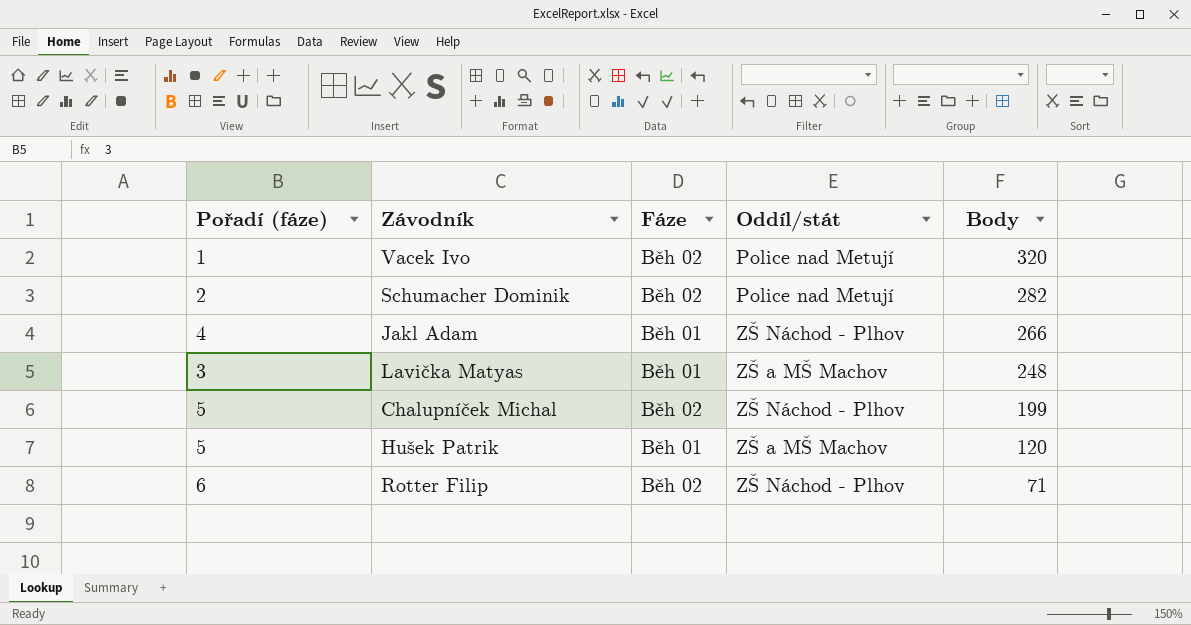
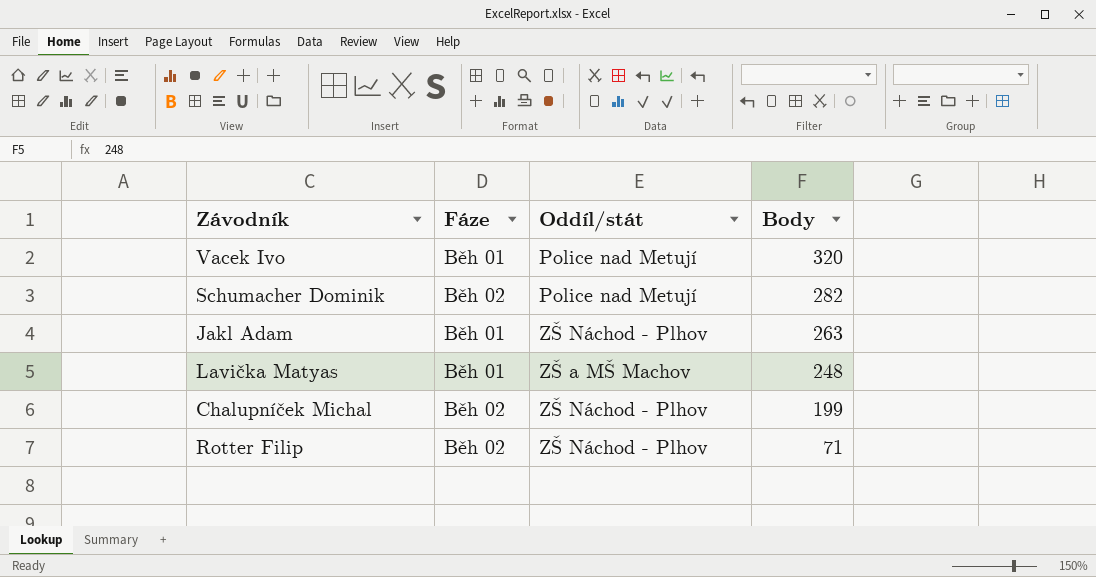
column Pořadí (fáze) | position: 1 -> none
row Hušek Patrik: 5 | Běh 01 | ZŠ a MŠ Machov | 120 -> none
Vacek Ivo | Fáze: Běh 02 -> Běh 01
Jakl Adam | Body: 266 -> 263

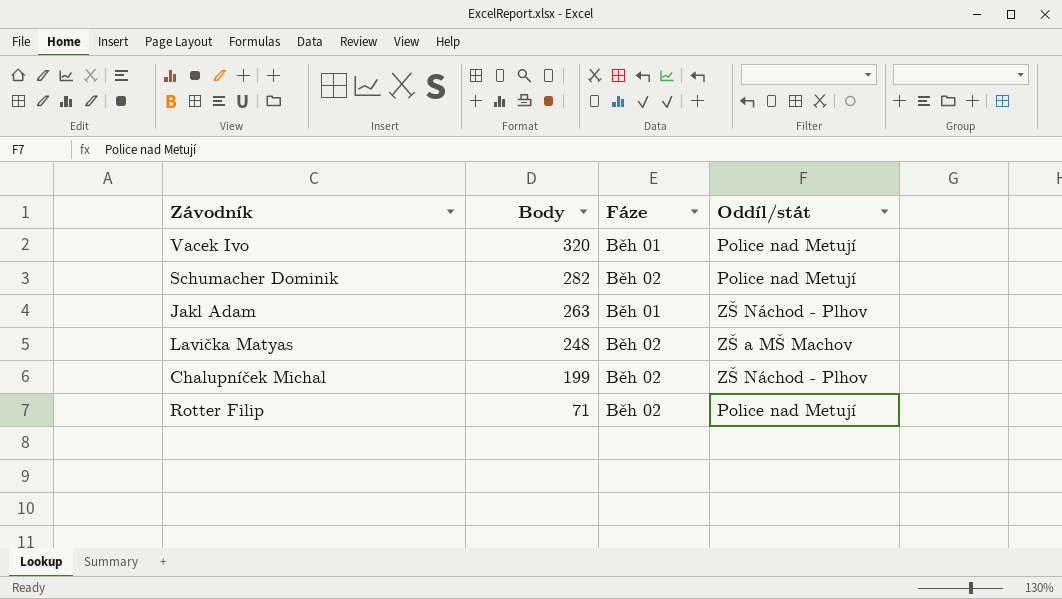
column Body | position: 4 -> 2
Lavička Matyas | Fáze: Běh 01 -> Běh 02
Rotter Filip | Oddíl/stát: ZŠ Náchod - Plhov -> Police nad Metují

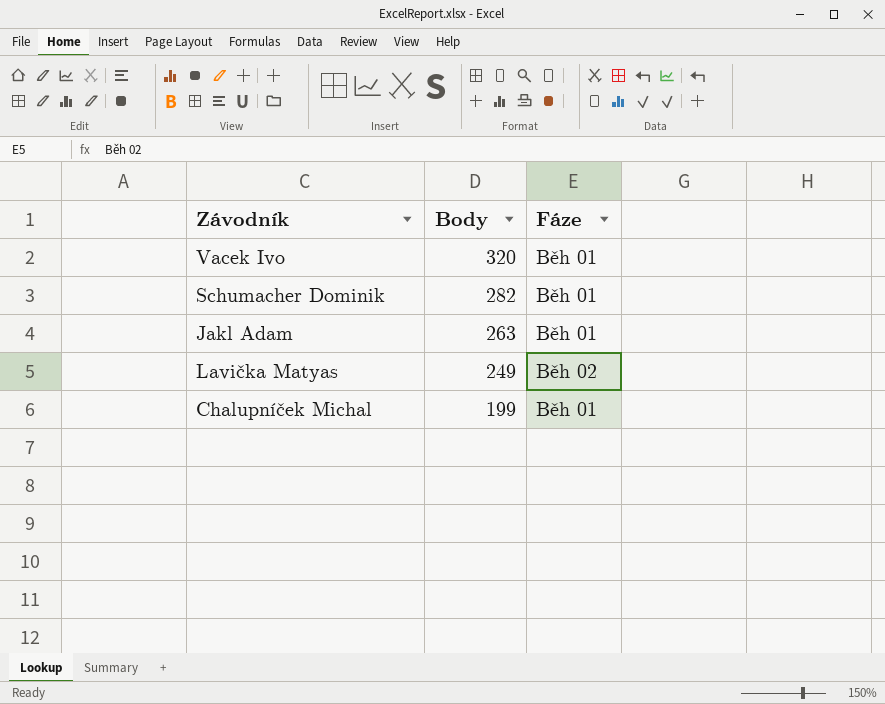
column Oddíl/stát | position: 4 -> none
row Rotter Filip: 71 | Běh 02 | Police nad Metují -> none
Schumacher Dominik | Fáze: Běh 02 -> Běh 01
Lavička Matyas | Body: 248 -> 249
Chalupníček Michal | Fáze: Běh 02 -> Běh 01

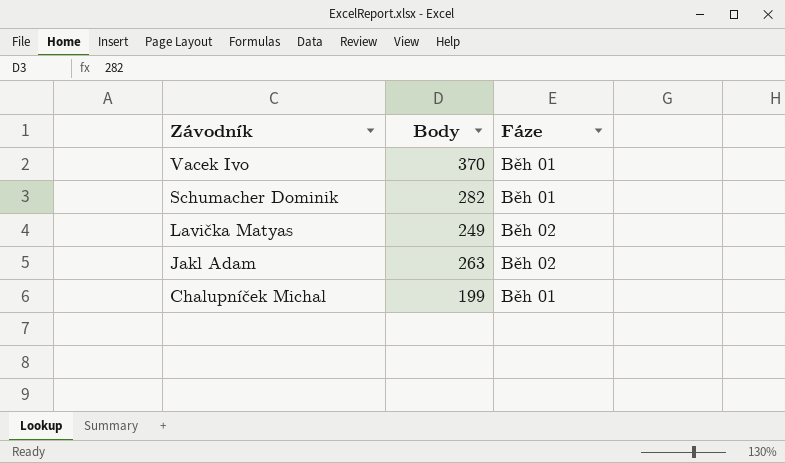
row order: Body descending -> Závodník descending
Vacek Ivo | Body: 320 -> 370
Jakl Adam | Fáze: Běh 01 -> Běh 02

